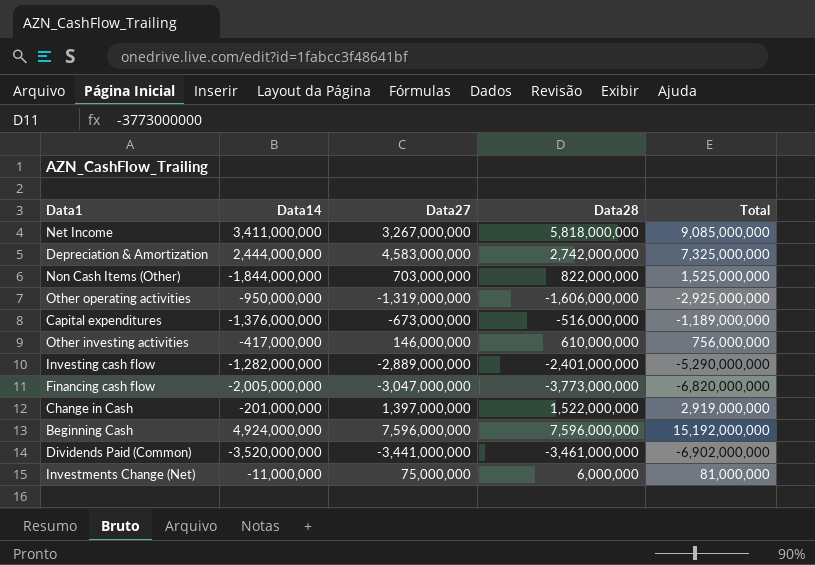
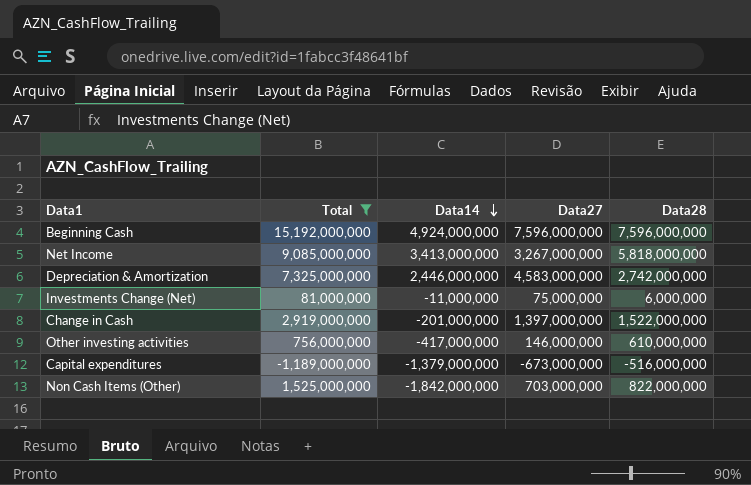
filter: none -> Total >= -1,189,000,000
row order: none -> Data14 descending
column Total | position: 5 -> 2
Net Income | Data14: 3,411,000,000 -> 3,413,000,000
Depreciation & Amortization | Data14: 2,444,000,000 -> 2,446,000,000
Capital expenditures | Data14: -1,376,000,000 -> -1,379,000,000
Non Cash Items (Other) | Data14: -1,844,000,000 -> -1,842,000,000

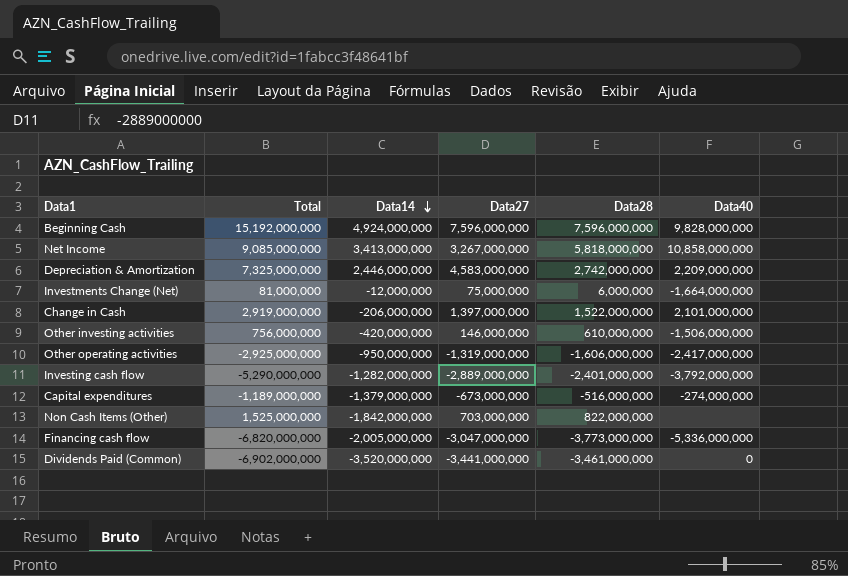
filter: Total >= -1,189,000,000 -> none
column Data40 | position: none -> 6
Investments Change (Net) | Data14: -11,000,000 -> -12,000,000
Change in Cash | Data14: -201,000,000 -> -206,000,000
Other investing activities | Data14: -417,000,000 -> -420,000,000

